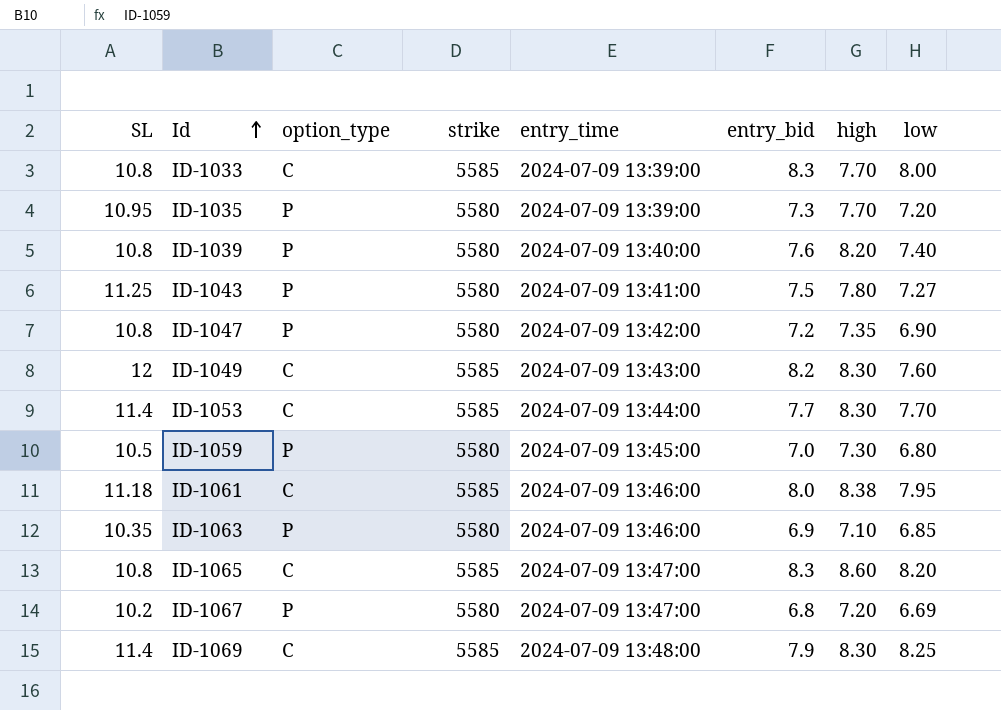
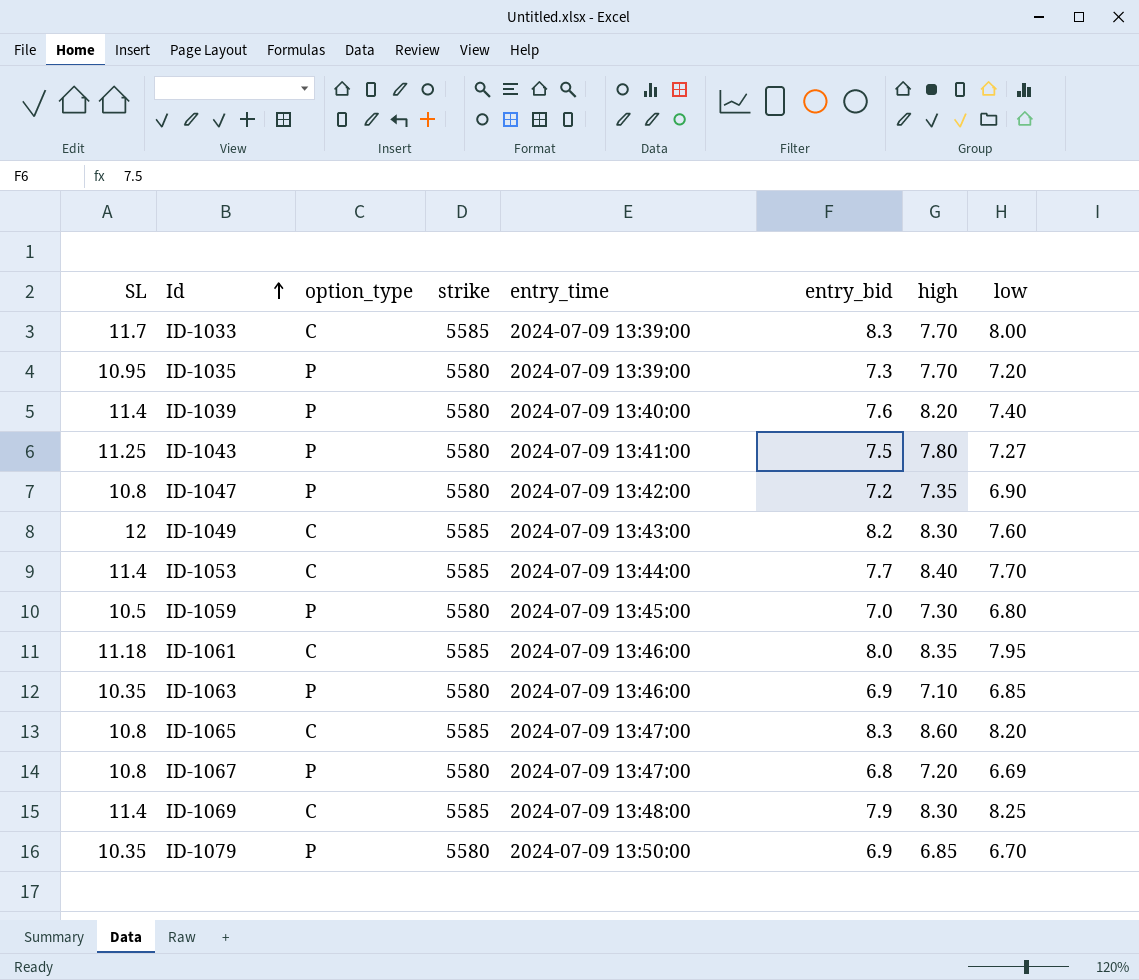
ID-1033 | SL: 10.8 -> 11.7
ID-1039 | SL: 10.8 -> 11.4
ID-1053 | high: 8.30 -> 8.40
ID-1061 | high: 8.38 -> 8.35
ID-1067 | SL: 10.2 -> 10.8
row ID-1079: none -> 10.35 | P | 5580 | 2024-07-09 13:50:00 | 6.9 | 6.85 | 6.70

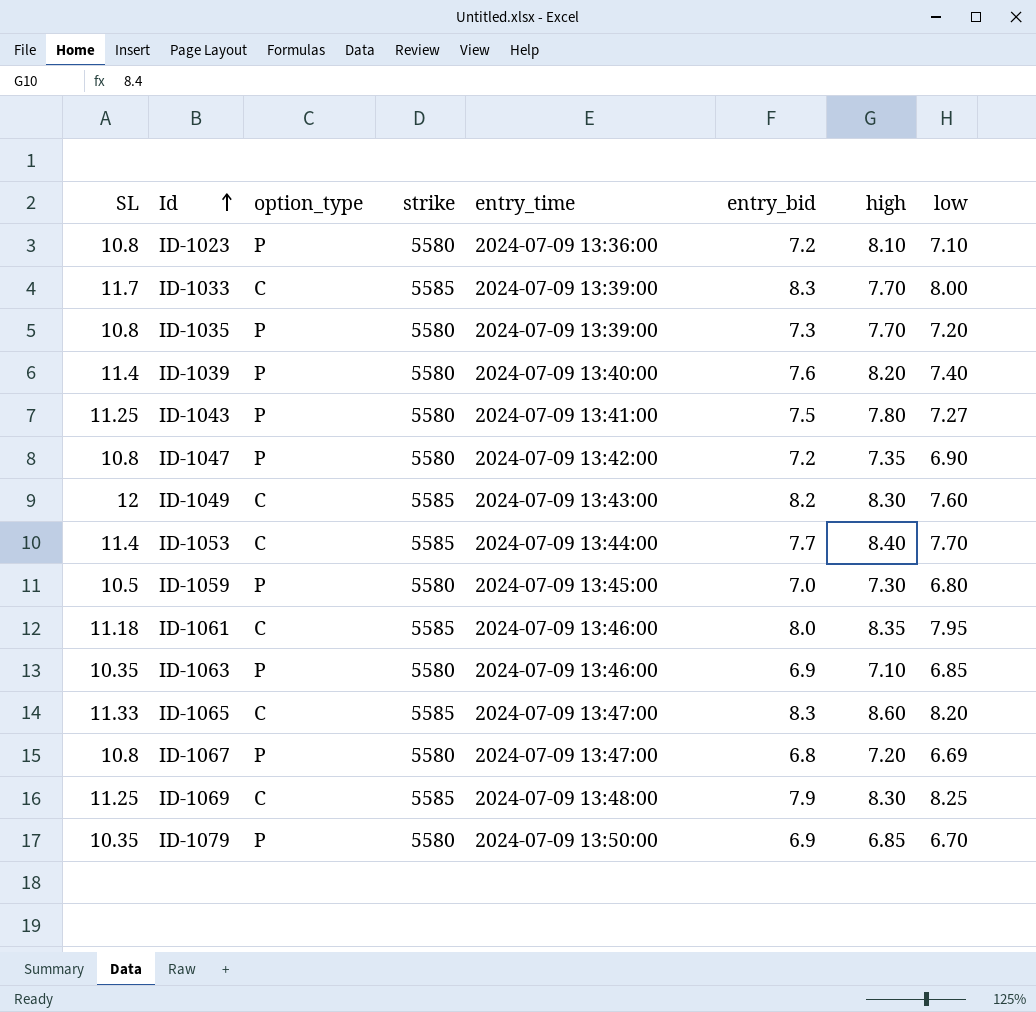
row ID-1023: none -> 10.8 | P | 5580 | 2024-07-09 13:36:00 | 7.2 | 8.10 | 7.10
ID-1035 | SL: 10.95 -> 10.8
ID-1065 | SL: 10.8 -> 11.33
ID-1069 | SL: 11.4 -> 11.25

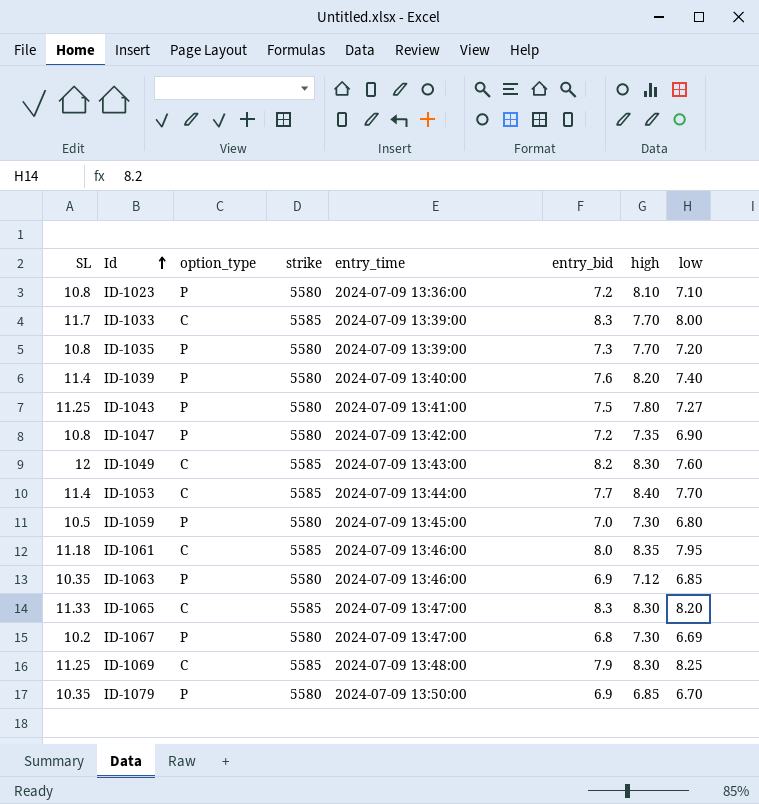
ID-1063 | high: 7.10 -> 7.12
ID-1065 | high: 8.60 -> 8.30
ID-1067 | SL: 10.8 -> 10.2
ID-1067 | high: 7.20 -> 7.30

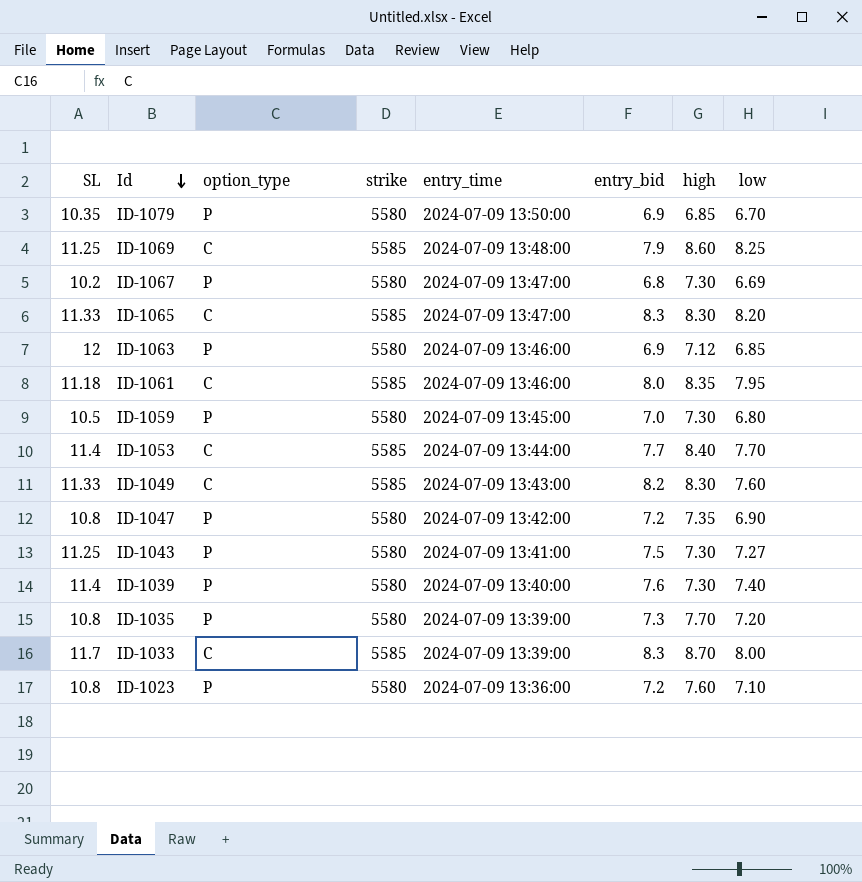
row order: Id ascending -> Id descending
ID-1069 | high: 8.30 -> 8.60
ID-1063 | SL: 10.35 -> 12
ID-1049 | SL: 12 -> 11.33
ID-1043 | high: 7.80 -> 7.30
ID-1039 | high: 8.20 -> 7.30
ID-1033 | high: 7.70 -> 8.70
ID-1023 | high: 8.10 -> 7.60

